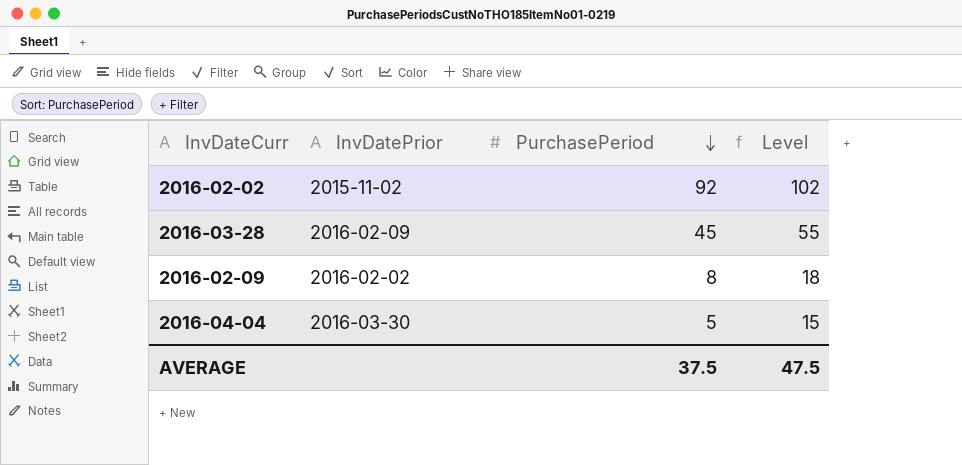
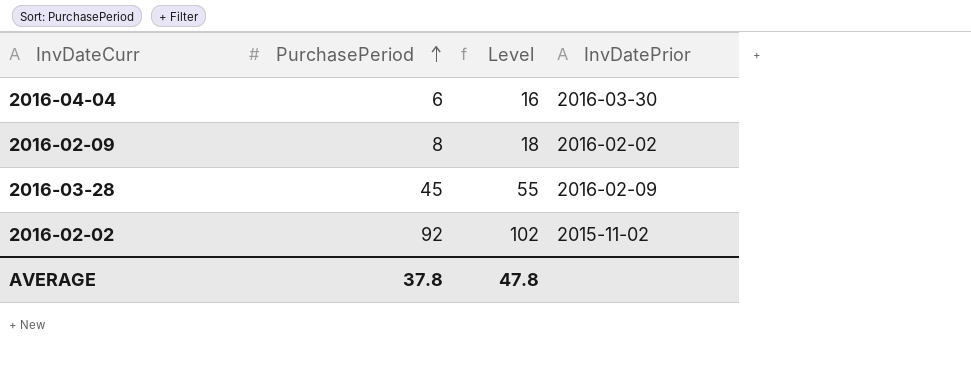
row order: PurchasePeriod descending -> PurchasePeriod ascending
column InvDatePrior | position: 2 -> 4
2016-04-04 | PurchasePeriod: 5 -> 6
2016-04-04 | Level: 15 -> 16
AVERAGE | PurchasePeriod: 37.5 -> 37.8
AVERAGE | Level: 47.5 -> 47.8

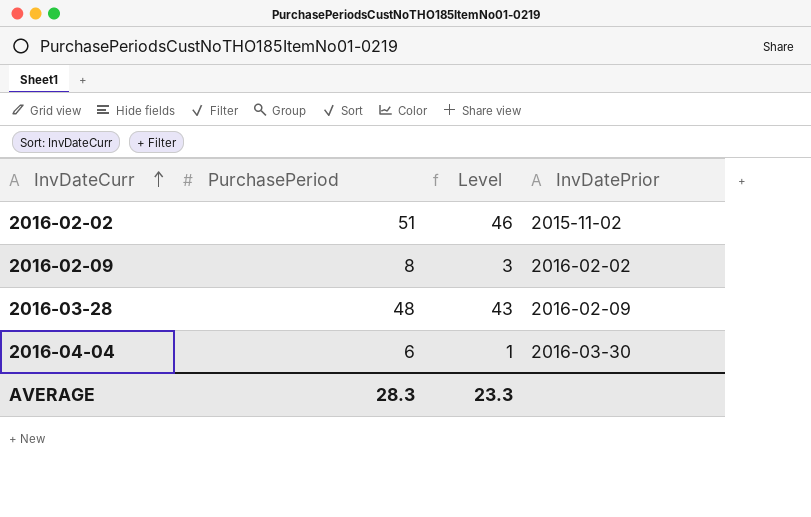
row order: PurchasePeriod ascending -> InvDateCurr ascending
column Level | formula: [PurchasePeriod] + 10 -> [PurchasePeriod] - 5
2016-02-02 | PurchasePeriod: 92 -> 51
2016-03-28 | PurchasePeriod: 45 -> 48
AVERAGE | PurchasePeriod: 37.8 -> 28.3
AVERAGE | Level: 47.8 -> 23.3

